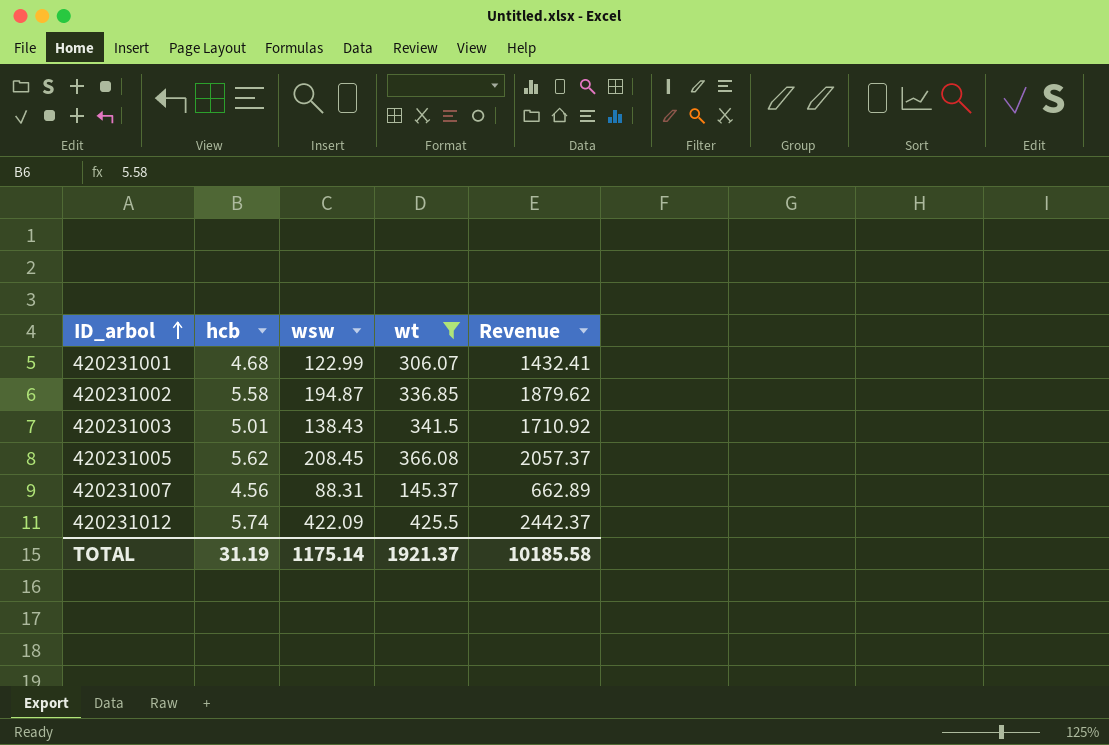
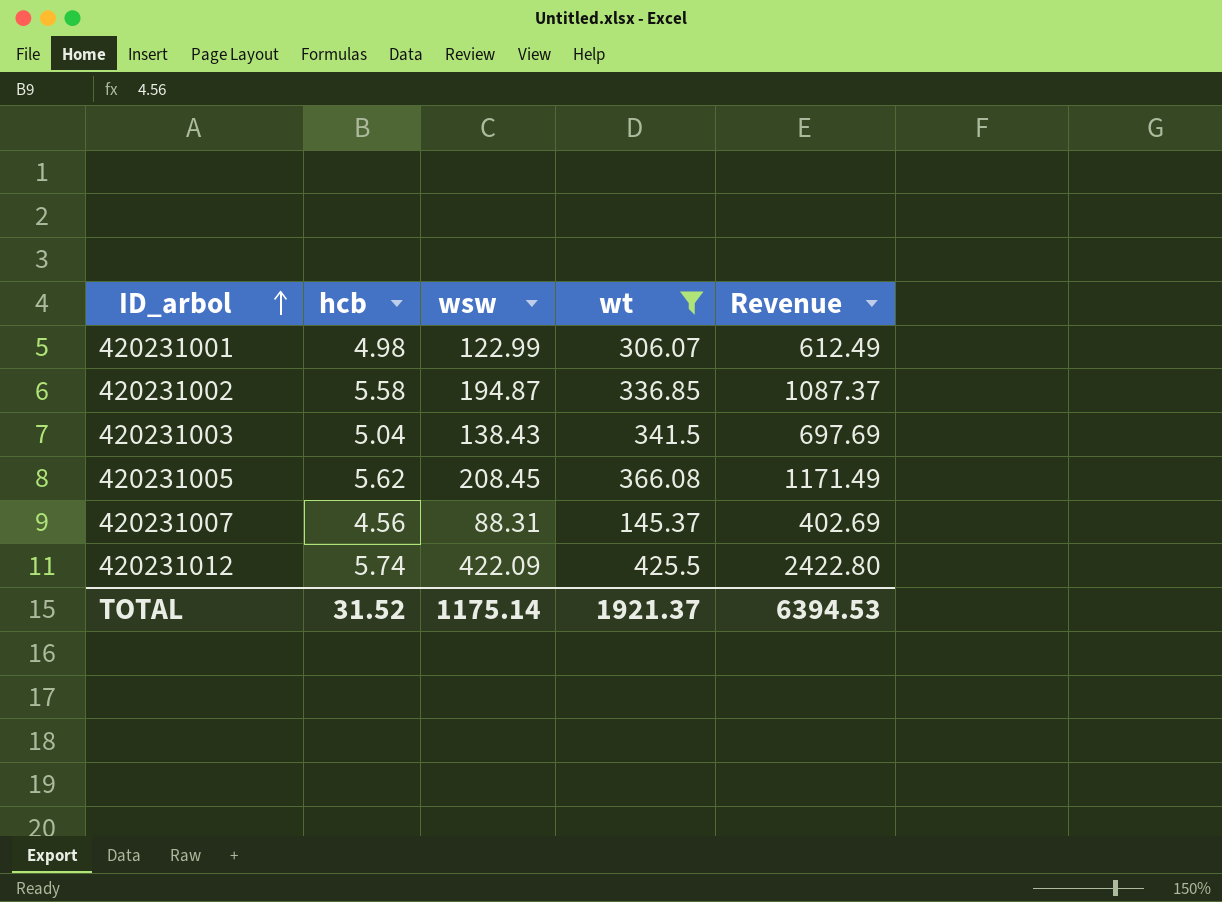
column Revenue | formula: [hcb] * [wt] -> [hcb] * [wsw]
420231001 | hcb: 4.68 -> 4.98
420231003 | hcb: 5.01 -> 5.04
TOTAL | hcb: 31.19 -> 31.52
TOTAL | Revenue: 10185.58 -> 6394.53

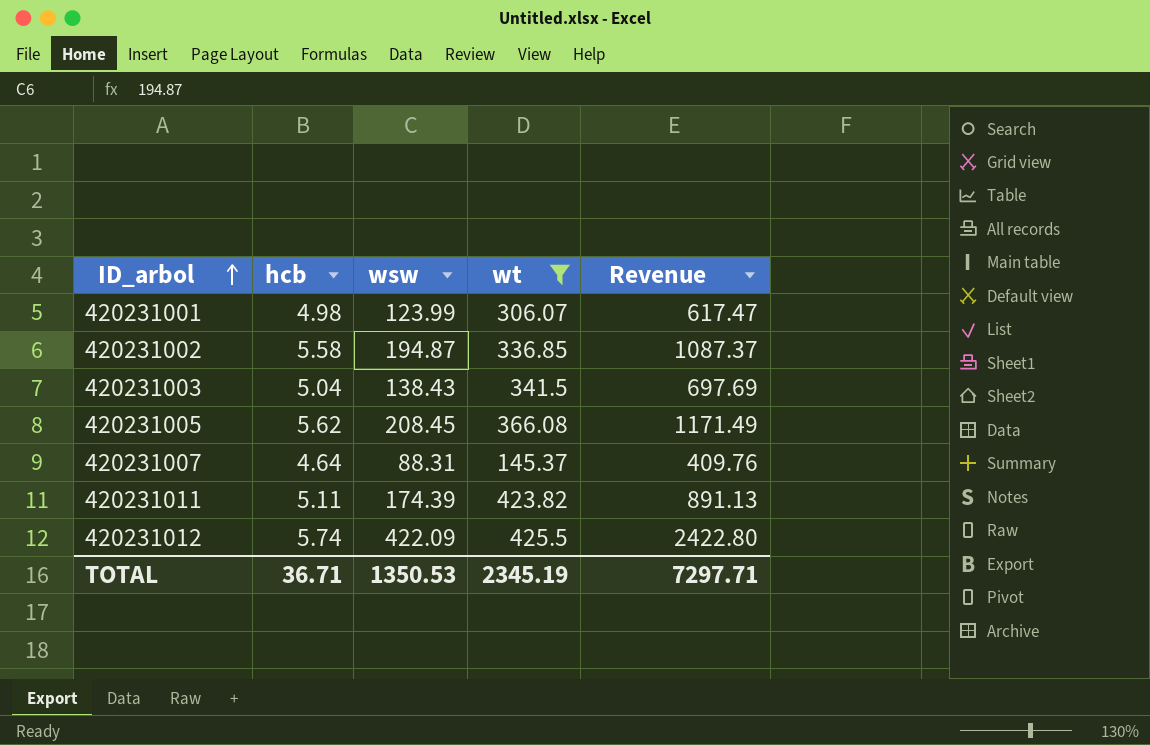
420231001 | wsw: 122.99 -> 123.99
420231001 | Revenue: 612.49 -> 617.47
420231007 | hcb: 4.56 -> 4.64
420231007 | Revenue: 402.69 -> 409.76
row 420231011: none -> 5.11 | 174.39 | 423.82 | 891.13
TOTAL | hcb: 31.52 -> 36.71
TOTAL | wsw: 1175.14 -> 1350.53
TOTAL | wt: 1921.37 -> 2345.19
TOTAL | Revenue: 6394.53 -> 7297.71

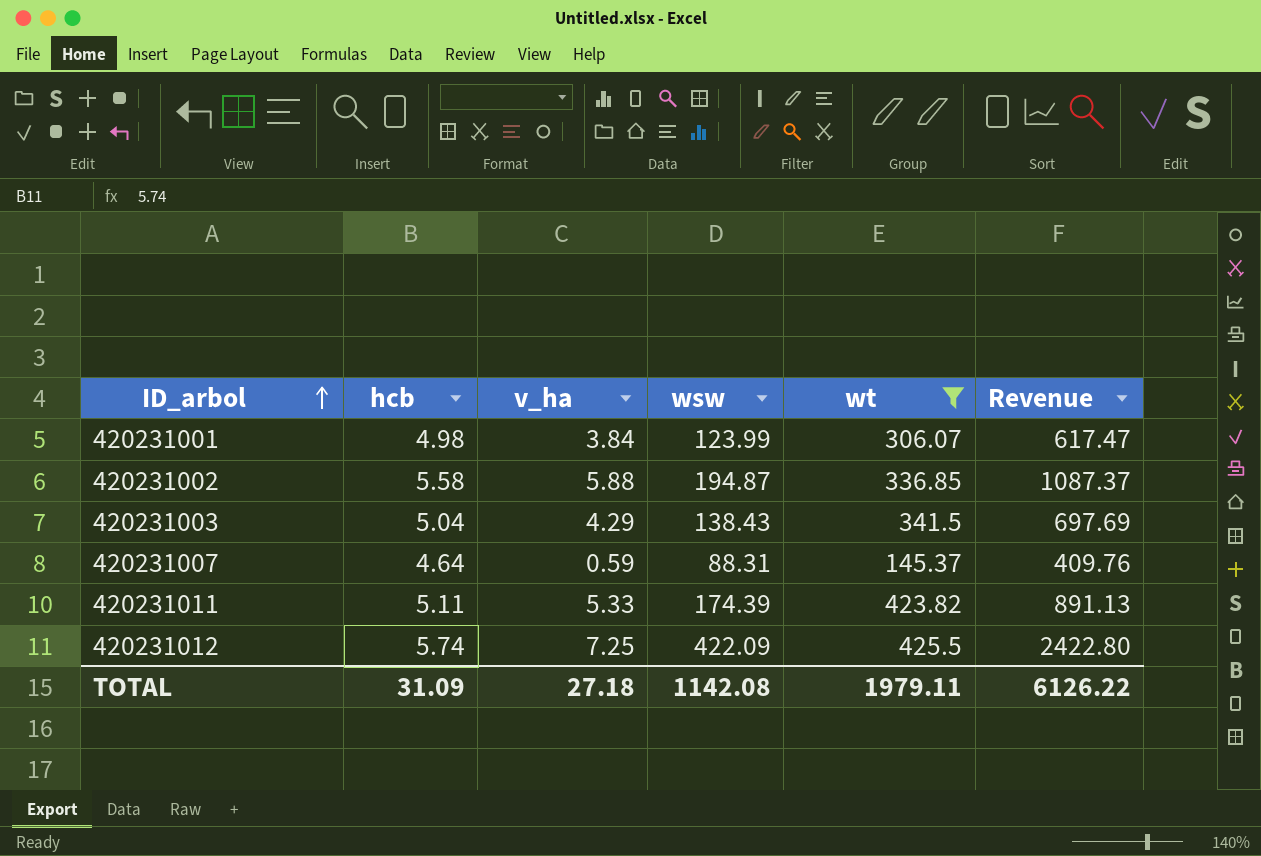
column v_ha | position: none -> 3
row 420231005: 5.62 | 208.45 | 366.08 | 1171.49 -> none
TOTAL | hcb: 36.71 -> 31.09
TOTAL | wsw: 1350.53 -> 1142.08
TOTAL | wt: 2345.19 -> 1979.11
TOTAL | Revenue: 7297.71 -> 6126.22

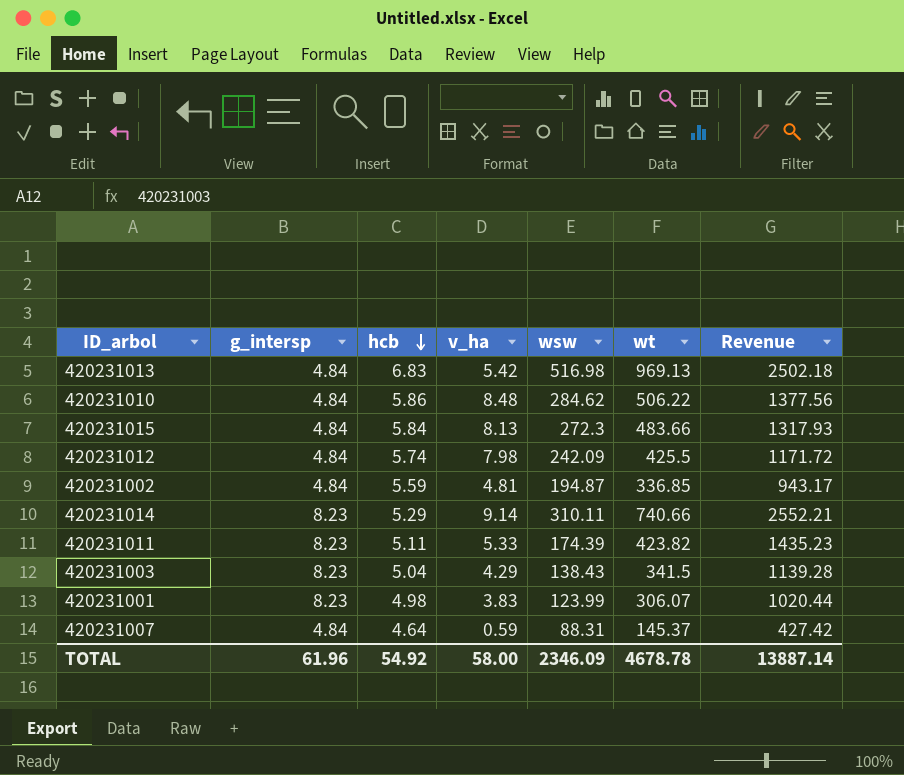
filter: wt <= 425.5 -> none
row order: ID_arbol ascending -> hcb descending
column g_intersp | position: none -> 2
column Revenue | formula: [hcb] * [wsw] -> [g_intersp] * [wsw]
420231012 | v_ha: 7.25 -> 7.98
420231012 | wsw: 422.09 -> 242.09
420231002 | hcb: 5.58 -> 5.59
420231002 | v_ha: 5.88 -> 4.81
420231001 | v_ha: 3.84 -> 3.83
TOTAL | hcb: 31.09 -> 54.92
TOTAL | v_ha: 27.18 -> 58.00
TOTAL | wsw: 1142.08 -> 2346.09
TOTAL | wt: 1979.11 -> 4678.78
TOTAL | Revenue: 6126.22 -> 13887.14

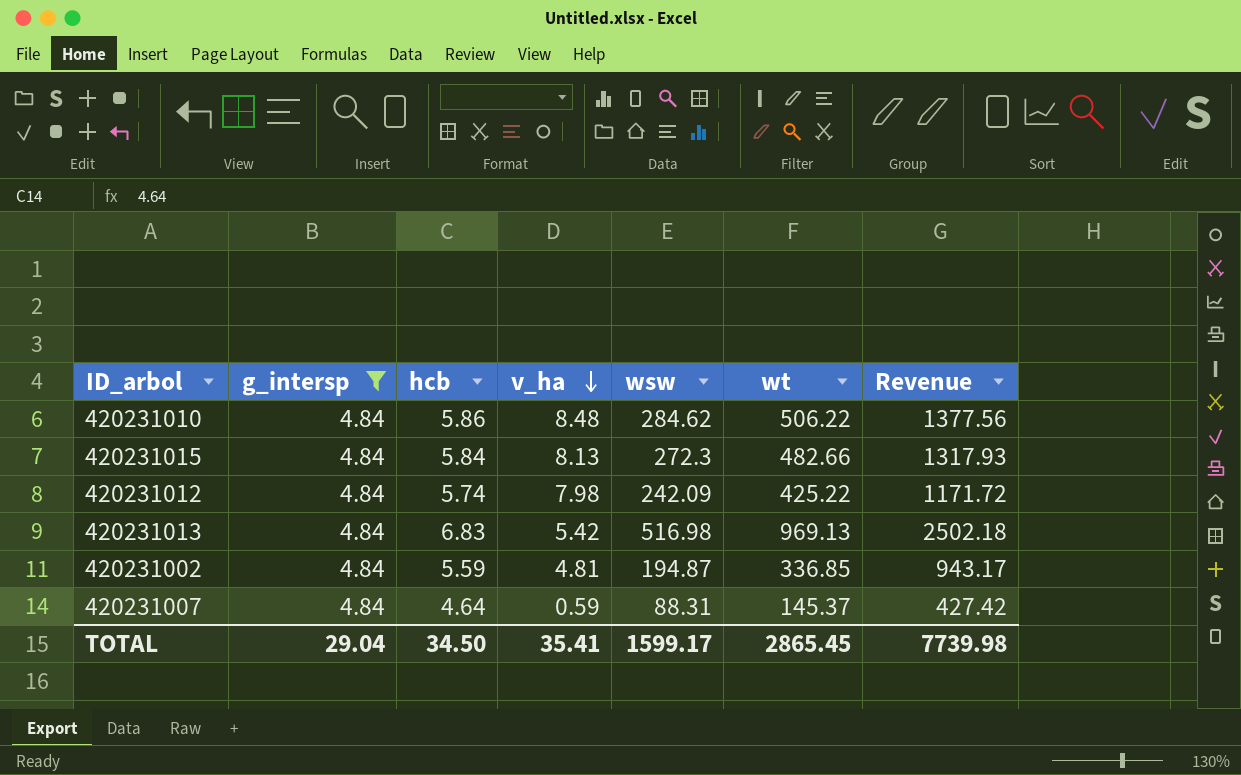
filter: none -> g_intersp = 4.84
row order: hcb descending -> v_ha descending
420231015 | wt: 483.66 -> 482.66
420231012 | wt: 425.5 -> 425.22
TOTAL | g_intersp: 61.96 -> 29.04
TOTAL | hcb: 54.92 -> 34.50
TOTAL | v_ha: 58.00 -> 35.41
TOTAL | wsw: 2346.09 -> 1599.17
TOTAL | wt: 4678.78 -> 2865.45
TOTAL | Revenue: 13887.14 -> 7739.98

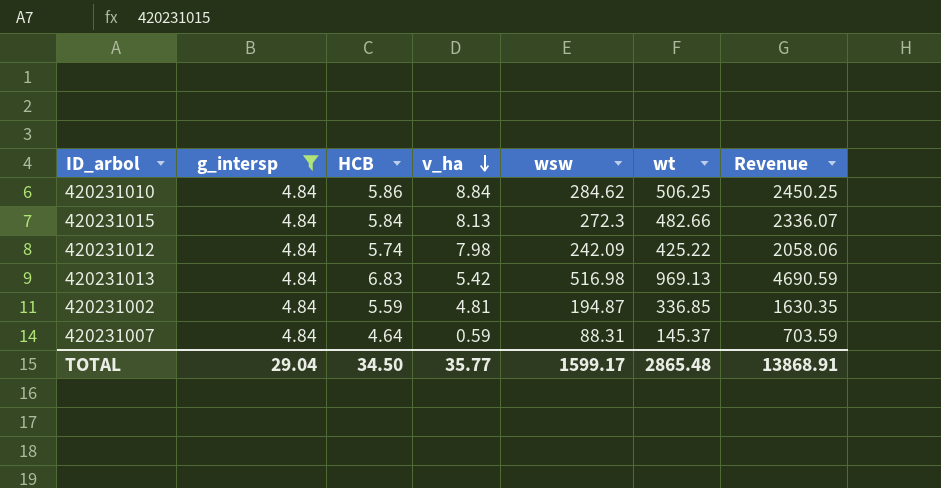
column name: hcb -> HCB
column Revenue | formula: [g_intersp] * [wsw] -> [g_intersp] * [wt]
420231010 | v_ha: 8.48 -> 8.84
420231010 | wt: 506.22 -> 506.25
TOTAL | v_ha: 35.41 -> 35.77
TOTAL | wt: 2865.45 -> 2865.48
TOTAL | Revenue: 7739.98 -> 13868.91

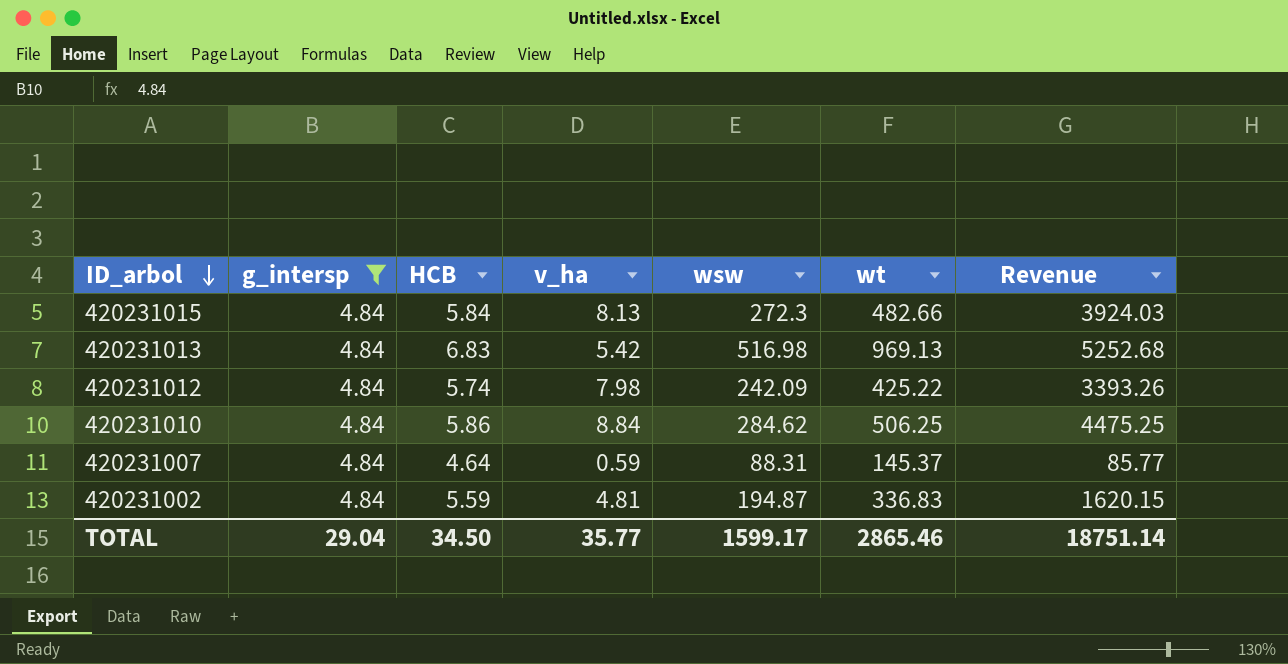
row order: v_ha descending -> ID_arbol descending
column Revenue | formula: [g_intersp] * [wt] -> [v_ha] * [wt]
420231002 | wt: 336.85 -> 336.83
TOTAL | wt: 2865.48 -> 2865.46
TOTAL | Revenue: 13868.91 -> 18751.14

